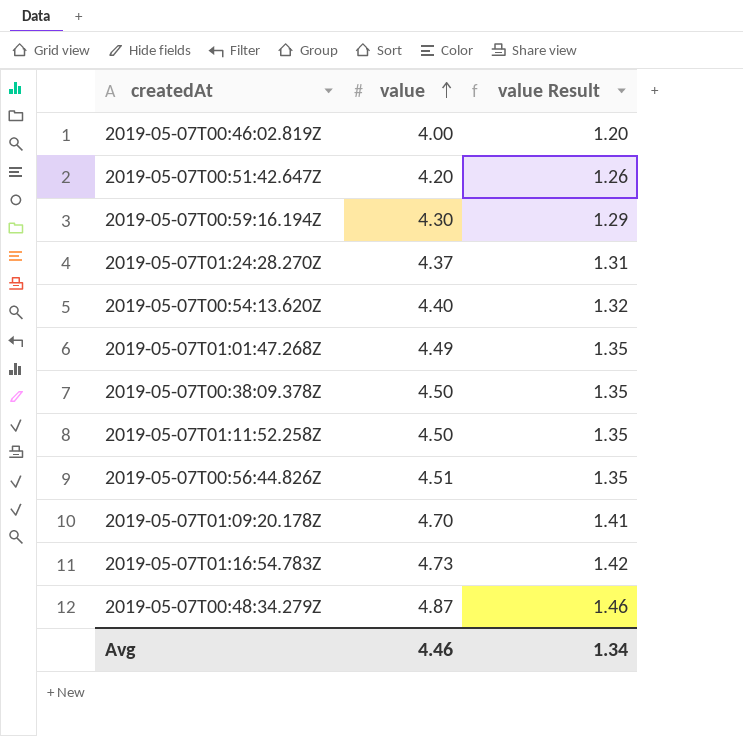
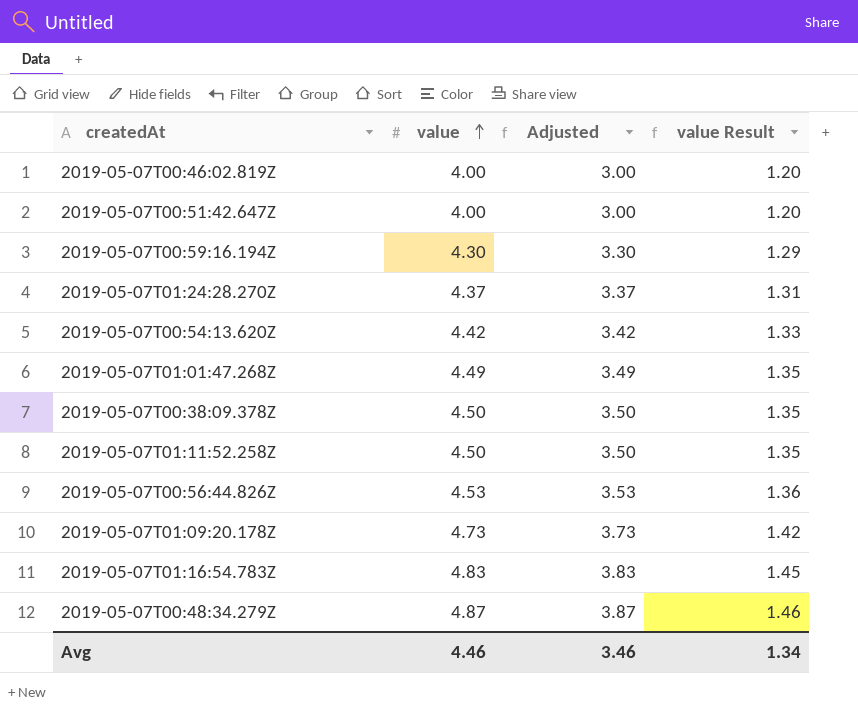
column Adjusted | formula: none -> [value] - 1
2019-05-07T00:51:42.647Z | value: 4.20 -> 4.00
2019-05-07T00:51:42.647Z | value Result: 1.26 -> 1.20
2019-05-07T00:54:13.620Z | value: 4.40 -> 4.42
2019-05-07T00:54:13.620Z | value Result: 1.32 -> 1.33
2019-05-07T00:56:44.826Z | value: 4.51 -> 4.53
2019-05-07T00:56:44.826Z | value Result: 1.35 -> 1.36
2019-05-07T01:09:20.178Z | value: 4.70 -> 4.73
2019-05-07T01:09:20.178Z | value Result: 1.41 -> 1.42
2019-05-07T01:16:54.783Z | value: 4.73 -> 4.83
2019-05-07T01:16:54.783Z | value Result: 1.42 -> 1.45

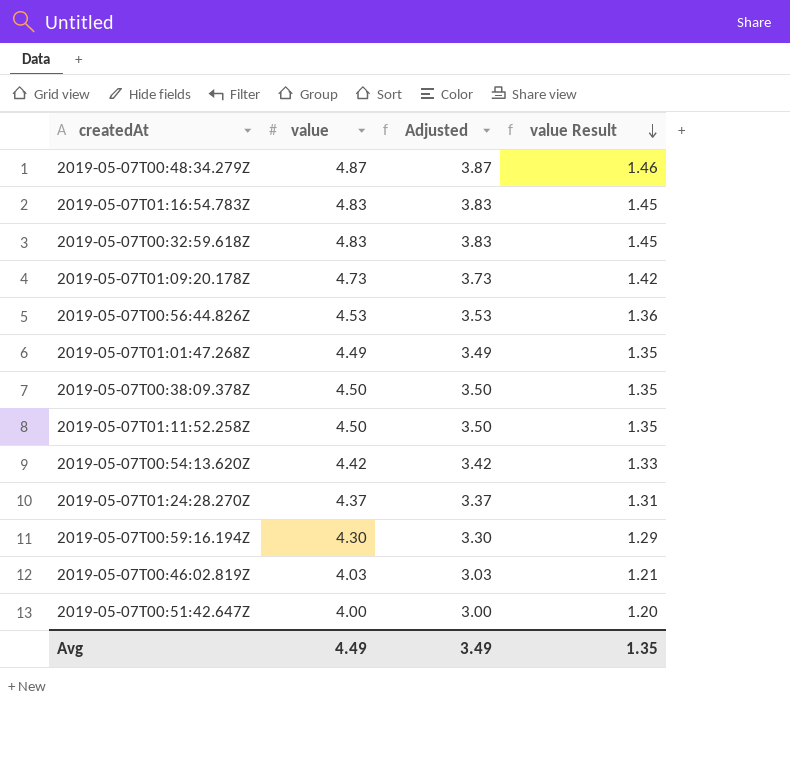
row order: value ascending -> value Result descending
row 2019-05-07T00:32:59.618Z: none -> 4.83 | 3.83 | 1.45
2019-05-07T00:46:02.819Z | value: 4.00 -> 4.03
2019-05-07T00:46:02.819Z | Adjusted: 3.00 -> 3.03
2019-05-07T00:46:02.819Z | value Result: 1.20 -> 1.21
Avg | value: 4.46 -> 4.49
Avg | Adjusted: 3.46 -> 3.49
Avg | value Result: 1.34 -> 1.35

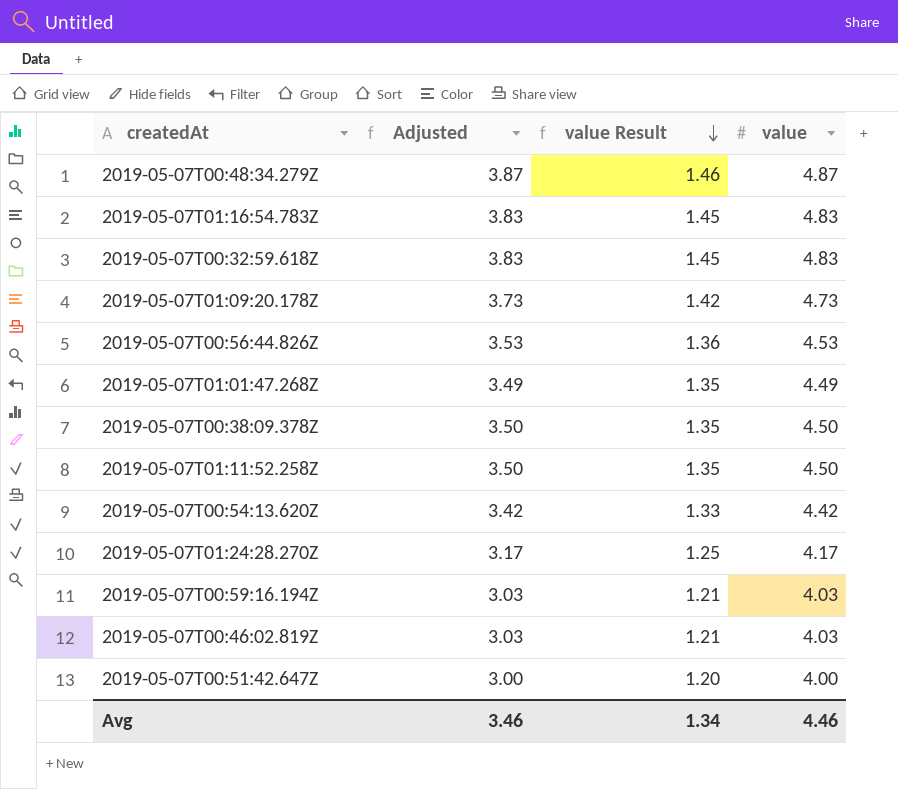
column value | position: 2 -> 4
2019-05-07T01:24:28.270Z | Adjusted: 3.37 -> 3.17
2019-05-07T01:24:28.270Z | value Result: 1.31 -> 1.25
2019-05-07T01:24:28.270Z | value: 4.37 -> 4.17
2019-05-07T00:59:16.194Z | Adjusted: 3.30 -> 3.03
2019-05-07T00:59:16.194Z | value Result: 1.29 -> 1.21
2019-05-07T00:59:16.194Z | value: 4.30 -> 4.03
Avg | Adjusted: 3.49 -> 3.46
Avg | value Result: 1.35 -> 1.34
Avg | value: 4.49 -> 4.46

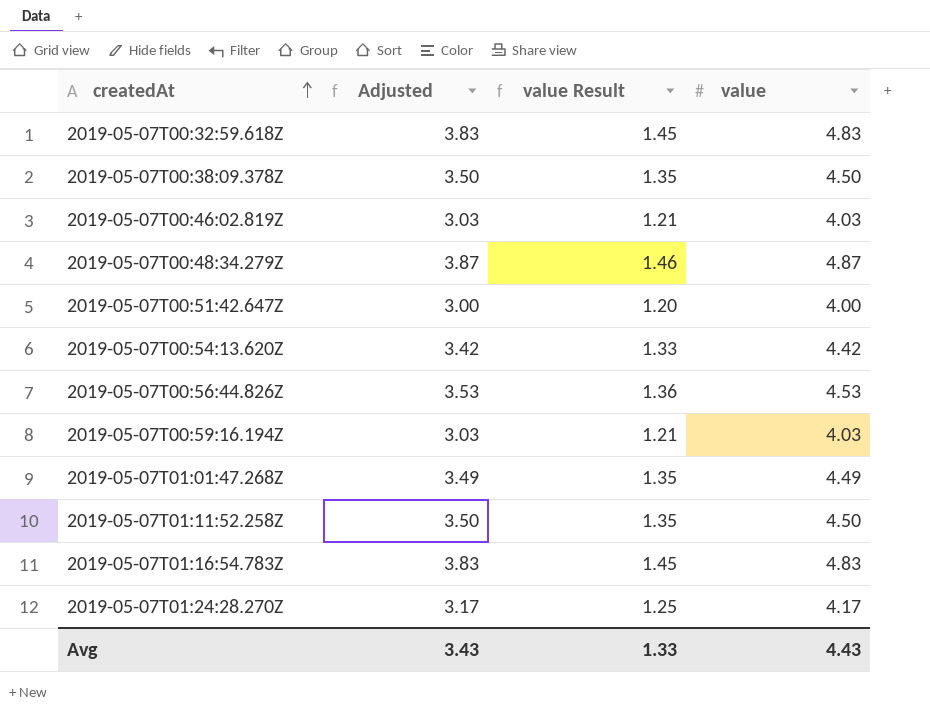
row order: value Result descending -> createdAt ascending
row 2019-05-07T01:09:20.178Z: 3.73 | 1.42 | 4.73 -> none
Avg | Adjusted: 3.46 -> 3.43
Avg | value Result: 1.34 -> 1.33
Avg | value: 4.46 -> 4.43

